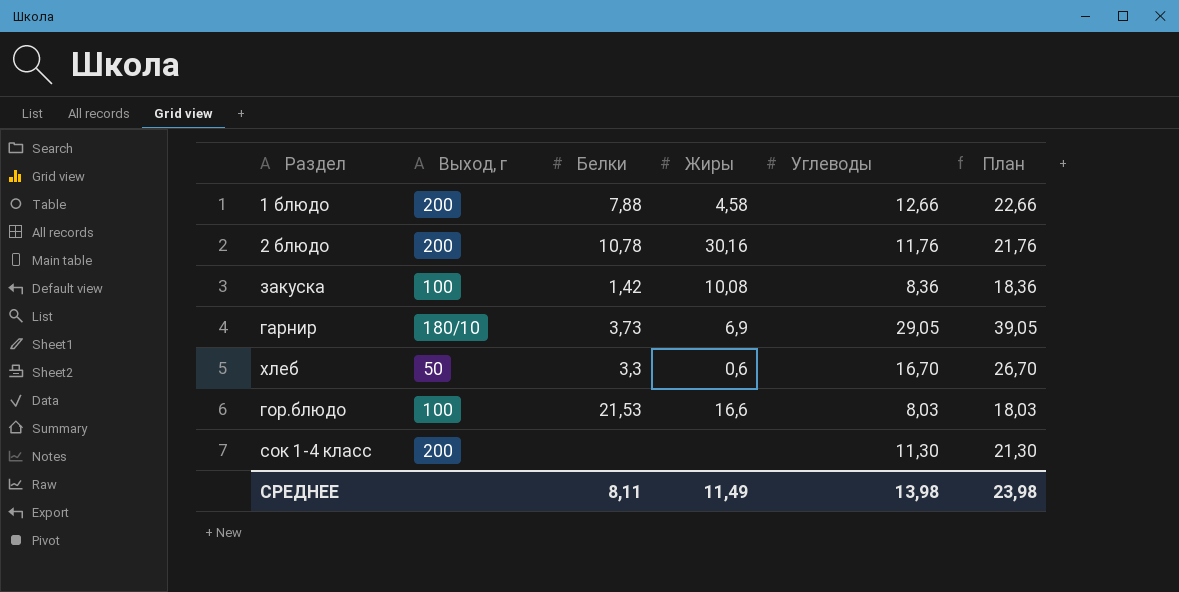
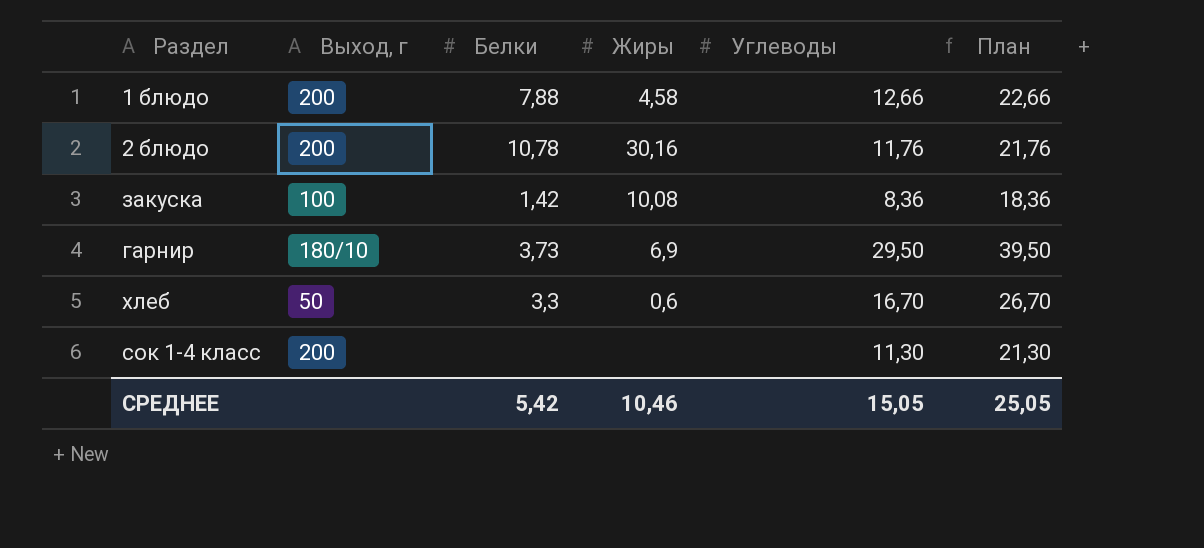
row гор.блюдо: 100 | 21,53 | 16,6 | 8,03 | 18,03 -> none
гарнир | Углеводы: 29,05 -> 29,50
гарнир | План: 39,05 -> 39,50
СРЕДНЕЕ | Белки: 8,11 -> 5,42
СРЕДНЕЕ | Жиры: 11,49 -> 10,46
СРЕДНЕЕ | Углеводы: 13,98 -> 15,05
СРЕДНЕЕ | План: 23,98 -> 25,05

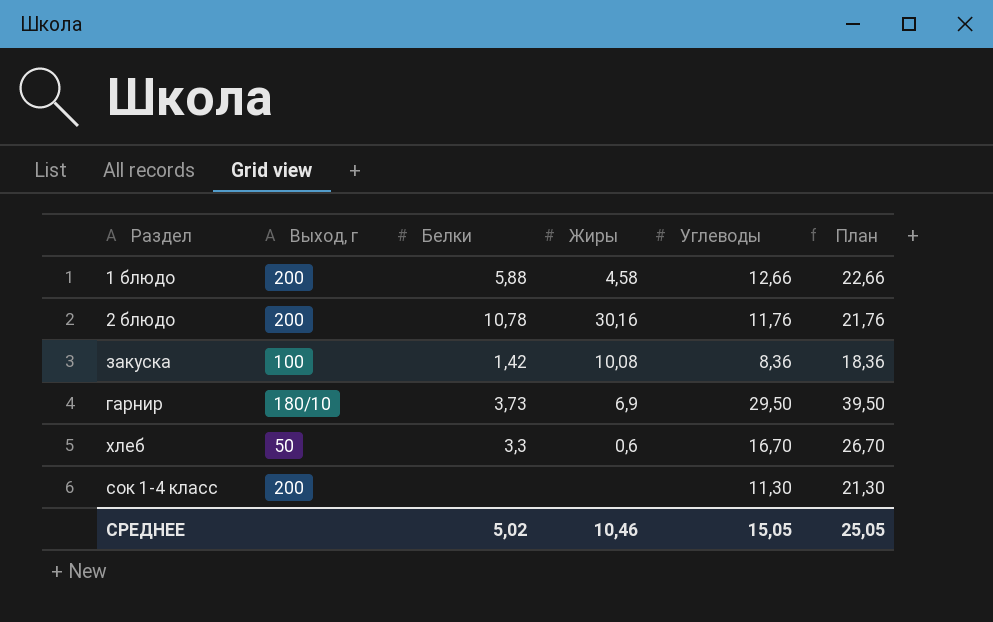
1 блюдо | Белки: 7,88 -> 5,88
СРЕДНЕЕ | Белки: 5,42 -> 5,02

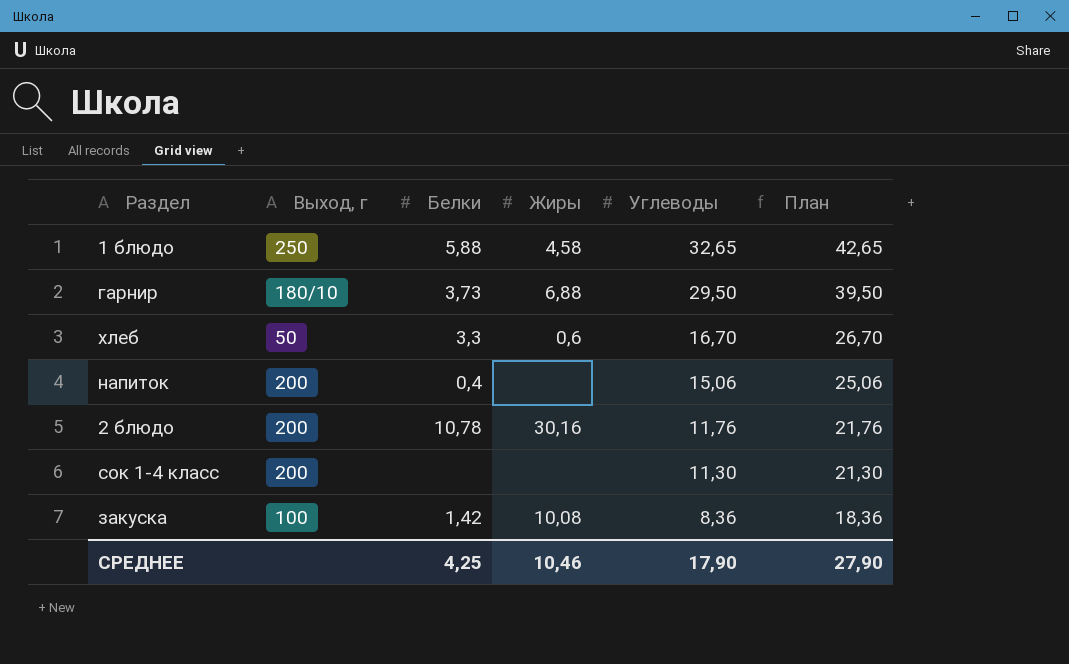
row order: none -> Углеводы descending
1 блюдо | Выход, г: 200 -> 250
1 блюдо | Углеводы: 12,66 -> 32,65
1 блюдо | План: 22,66 -> 42,65
гарнир | Жиры: 6,9 -> 6,88
row напиток: none -> 200 | 0,4 | none | 15,06 | 25,06
СРЕДНЕЕ | Белки: 5,02 -> 4,25
СРЕДНЕЕ | Углеводы: 15,05 -> 17,90
СРЕДНЕЕ | План: 25,05 -> 27,90

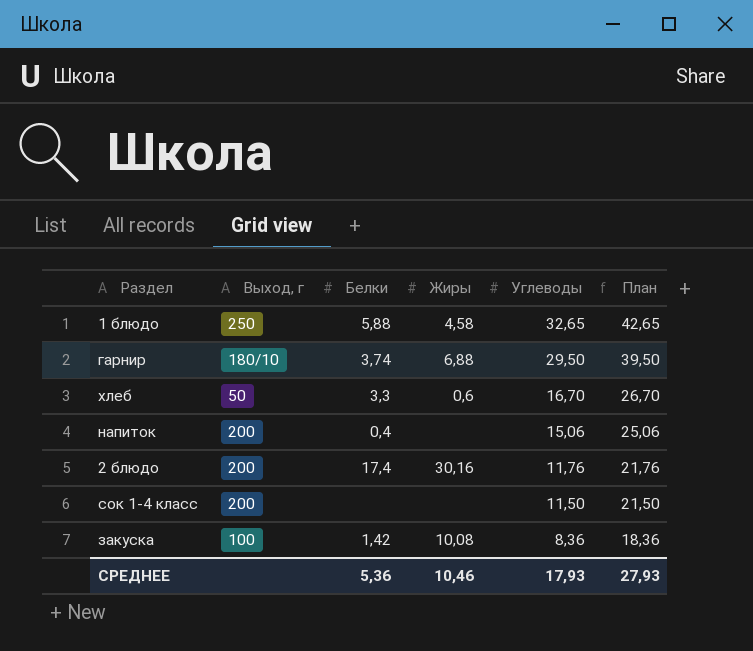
гарнир | Белки: 3,73 -> 3,74
2 блюдо | Белки: 10,78 -> 17,4
сок 1-4 класс | Углеводы: 11,30 -> 11,50
сок 1-4 класс | План: 21,30 -> 21,50
СРЕДНЕЕ | Белки: 4,25 -> 5,36
СРЕДНЕЕ | Углеводы: 17,90 -> 17,93
СРЕДНЕЕ | План: 27,90 -> 27,93

